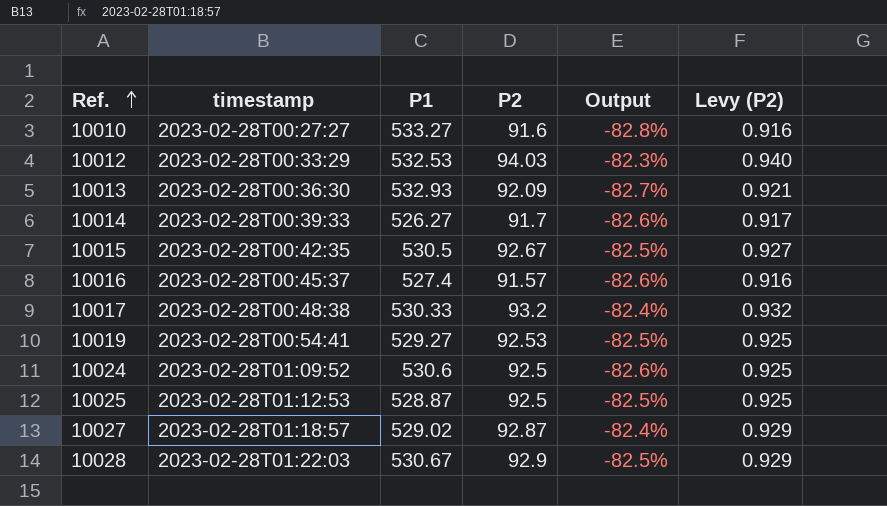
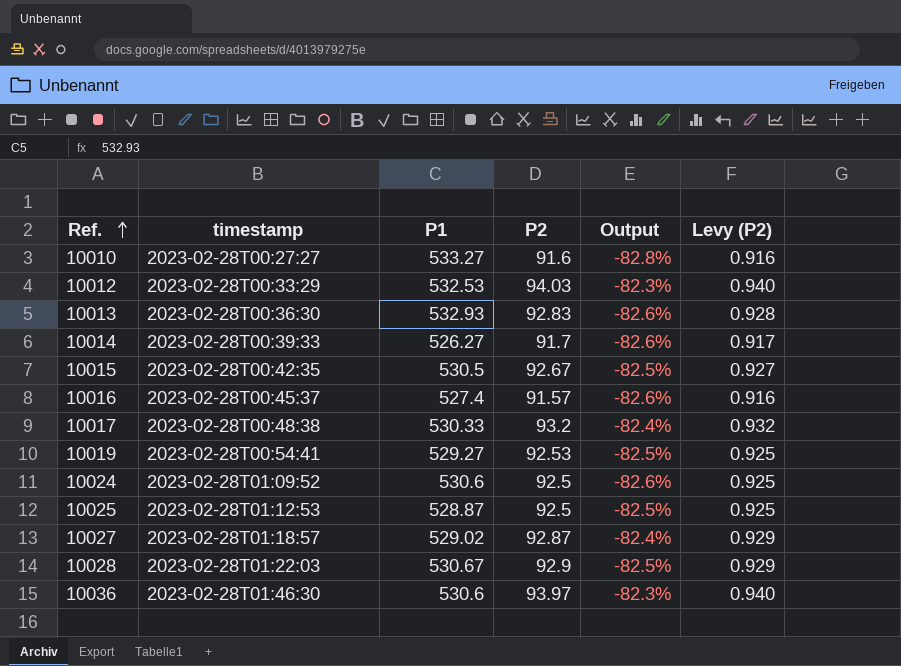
10013 | P2: 92.09 -> 92.83
10013 | Output: -82.7% -> -82.6%
10013 | Levy (P2): 0.921 -> 0.928
row 10036: none -> 2023-02-28T01:46:30 | 530.6 | 93.97 | -82.3% | 0.940

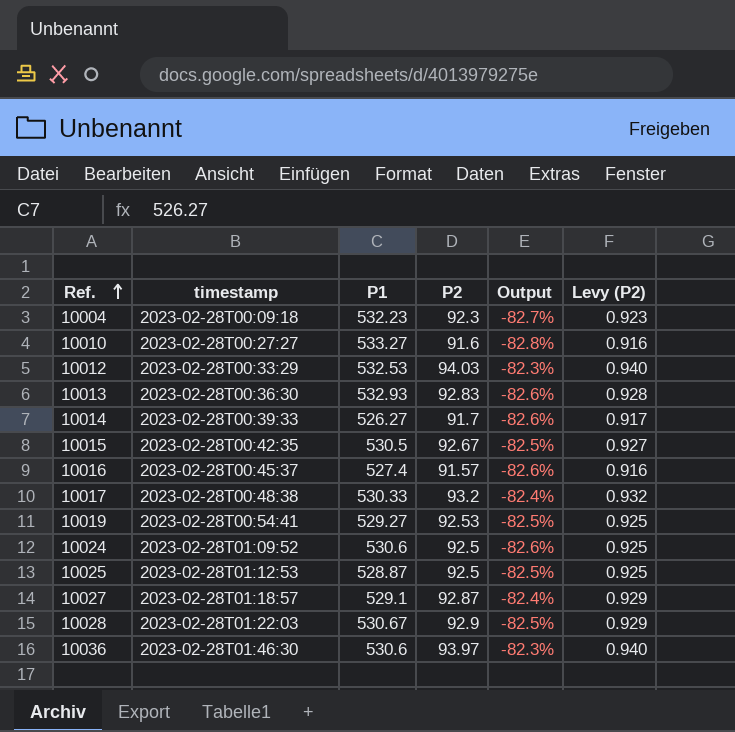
row 10004: none -> 2023-02-28T00:09:18 | 532.23 | 92.3 | -82.7% | 0.923
10027 | P1: 529.02 -> 529.1

